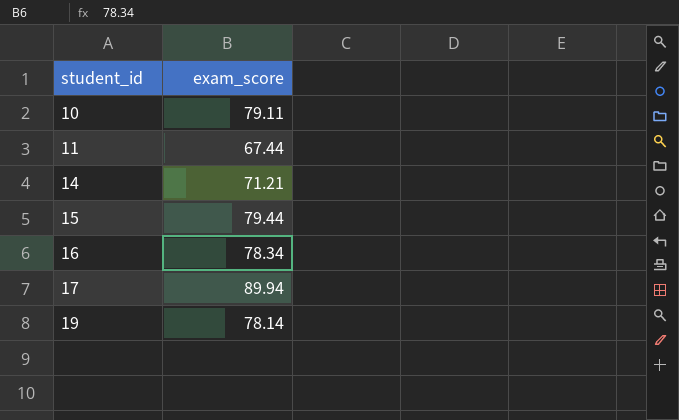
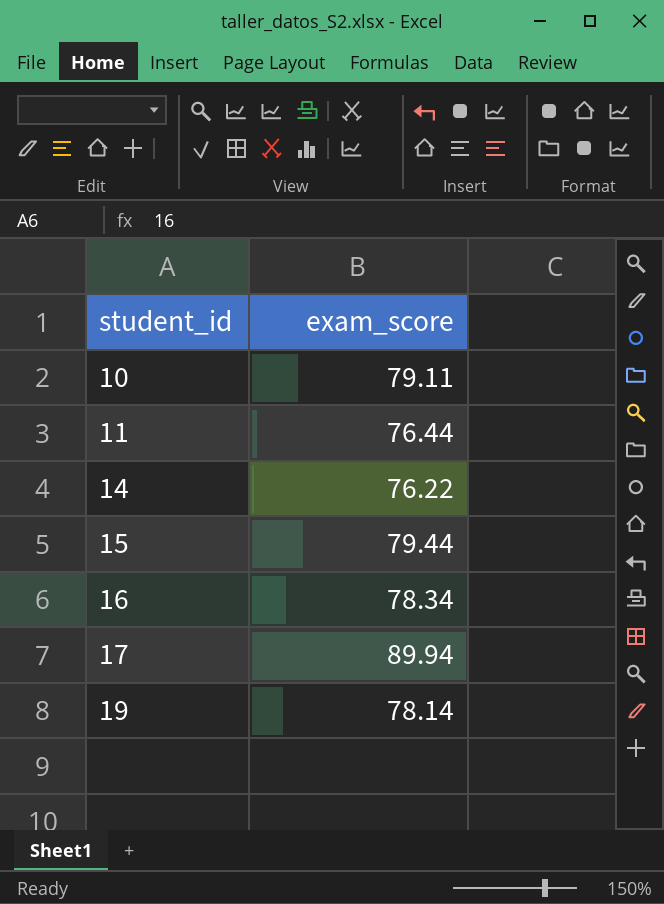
11 | exam_score: 67.44 -> 76.44
14 | exam_score: 71.21 -> 76.22

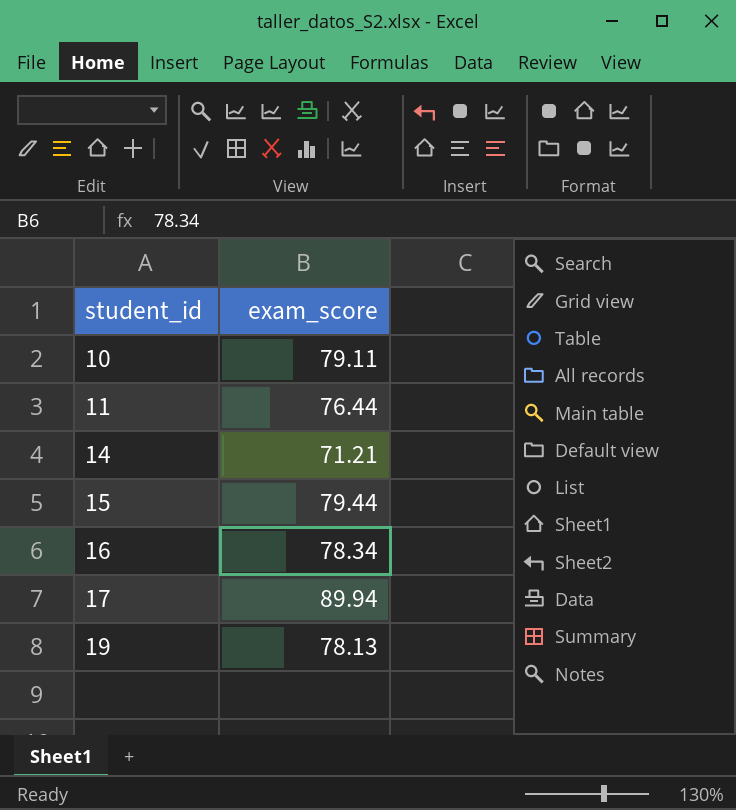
14 | exam_score: 76.22 -> 71.21
19 | exam_score: 78.14 -> 78.13

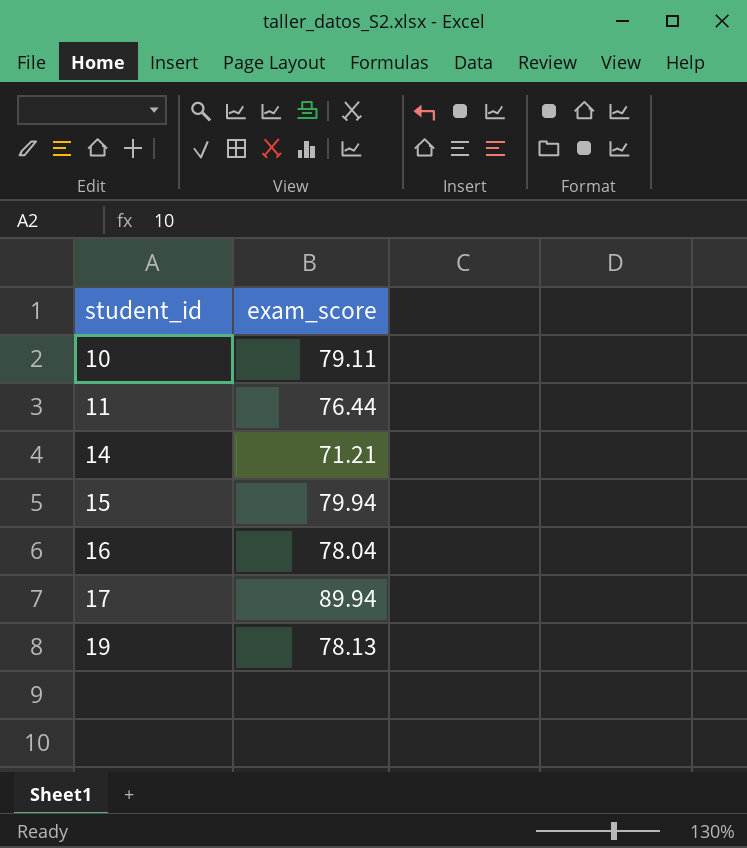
15 | exam_score: 79.44 -> 79.94
16 | exam_score: 78.34 -> 78.04

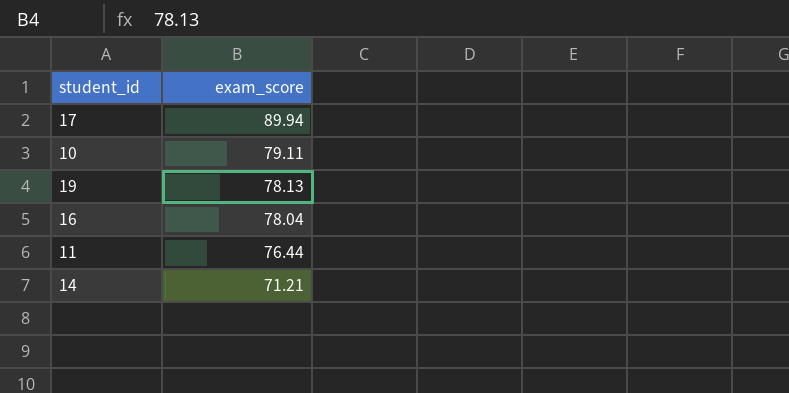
row order: student_id ascending -> exam_score descending
row 15: 79.94 -> none

